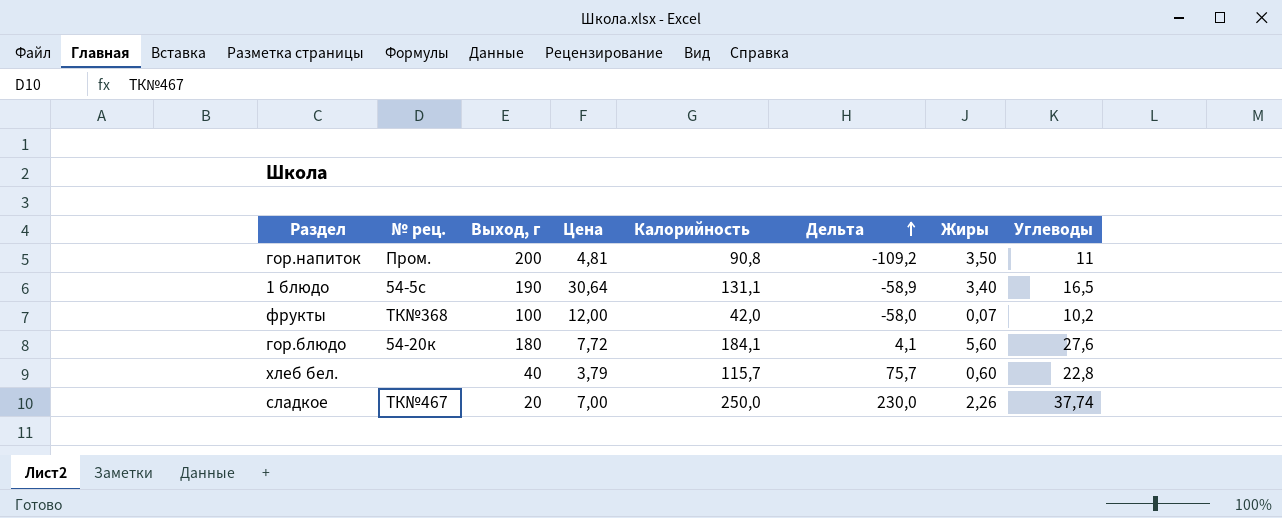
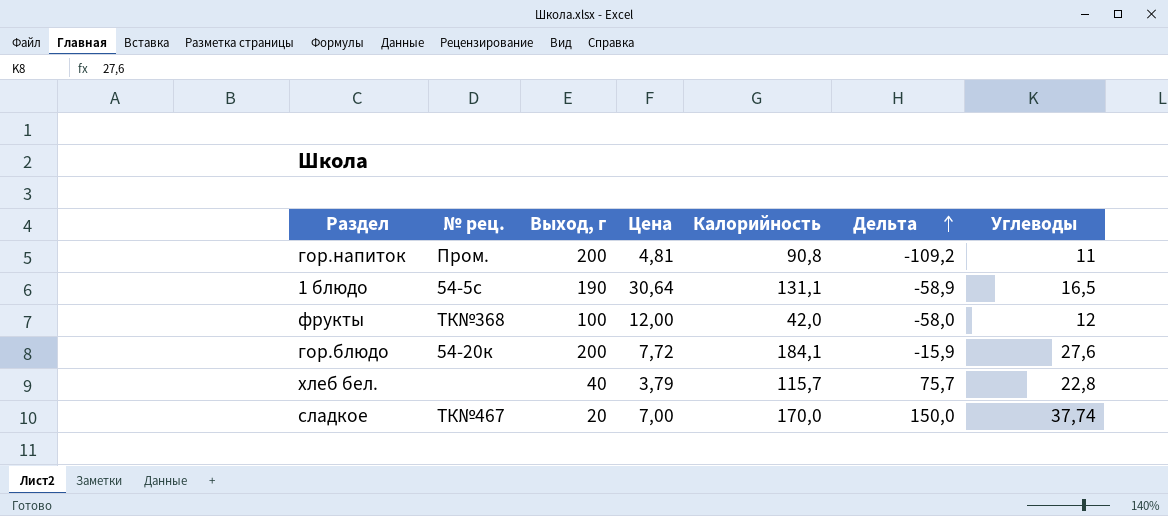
column Жиры | position: 7 -> none
фрукты | Углеводы: 10,2 -> 12
гор.блюдо | Выход, г: 180 -> 200
гор.блюдо | Дельта: 4,1 -> -15,9
сладкое | Калорийность: 250,0 -> 170,0
сладкое | Дельта: 230,0 -> 150,0

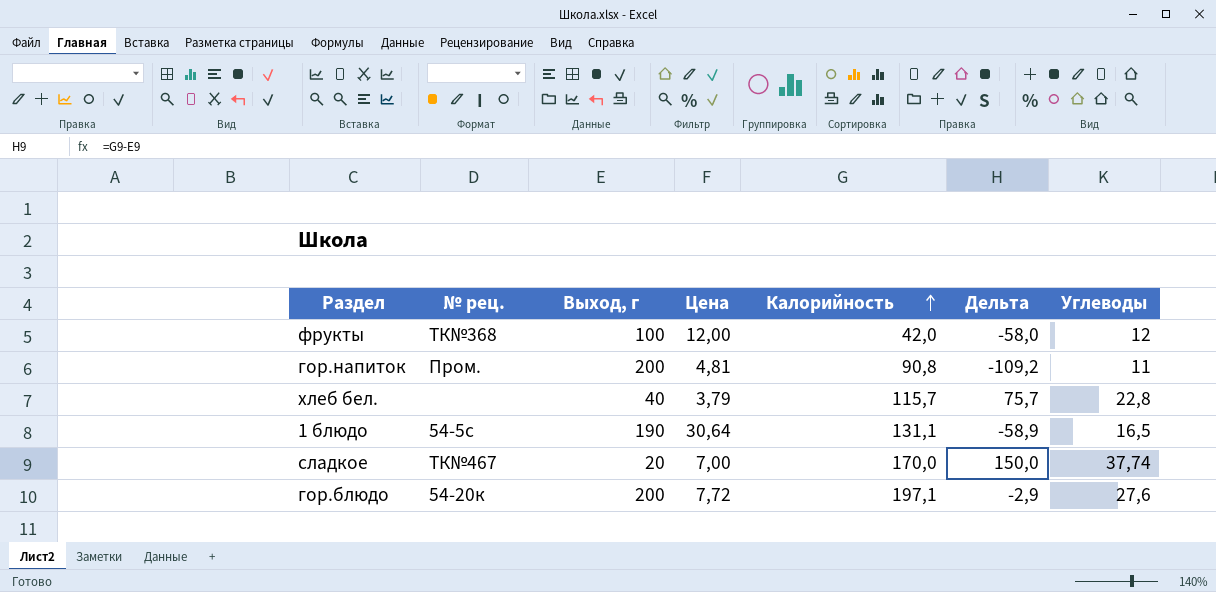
row order: Дельта ascending -> Калорийность ascending
гор.блюдо | Калорийность: 184,1 -> 197,1
гор.блюдо | Дельта: -15,9 -> -2,9

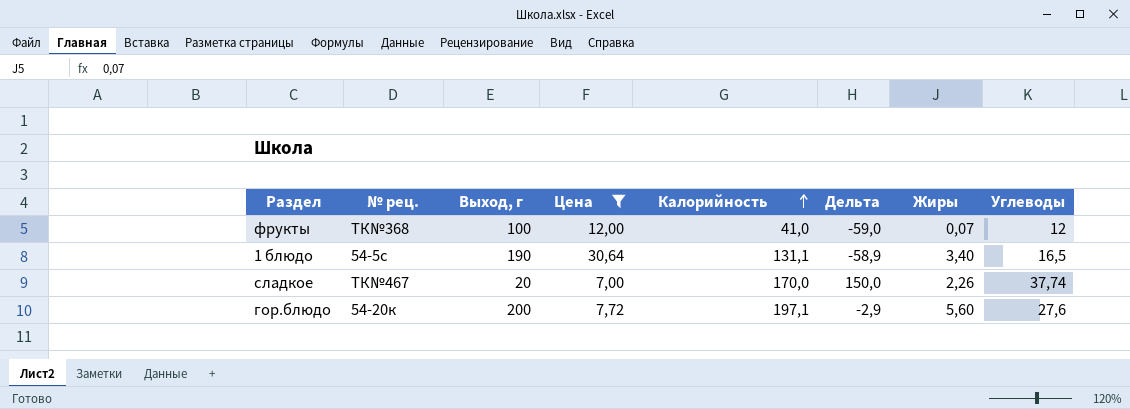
filter: none -> Цена >= 7,00
column Жиры | position: none -> 7
фрукты | Калорийность: 42,0 -> 41,0
фрукты | Дельта: -58,0 -> -59,0

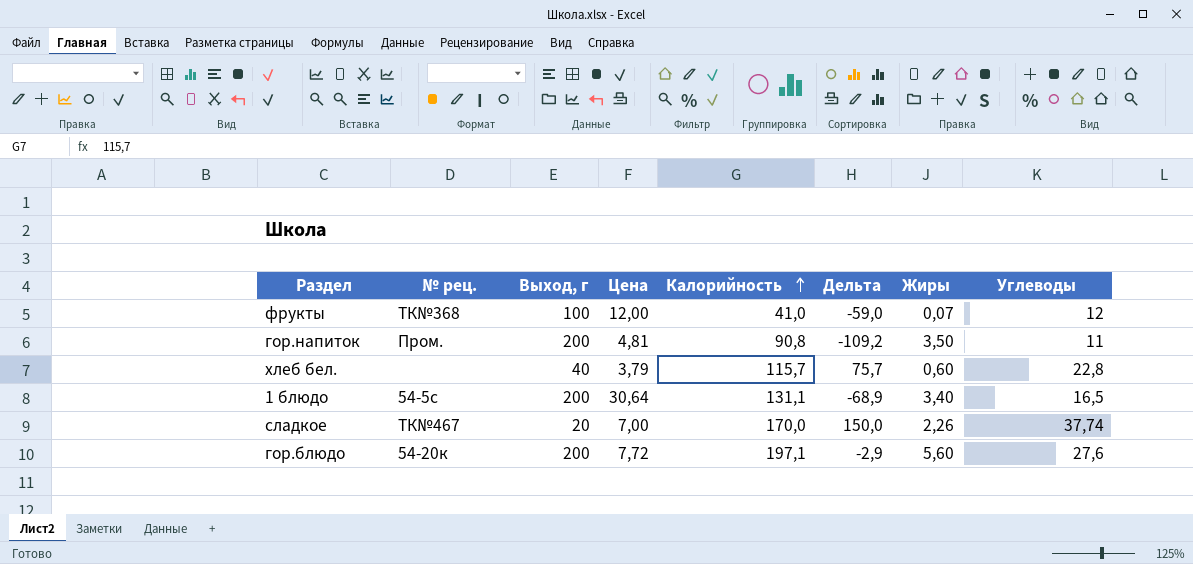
filter: Цена >= 7,00 -> none
1 блюдо | Выход, г: 190 -> 200
1 блюдо | Дельта: -58,9 -> -68,9

